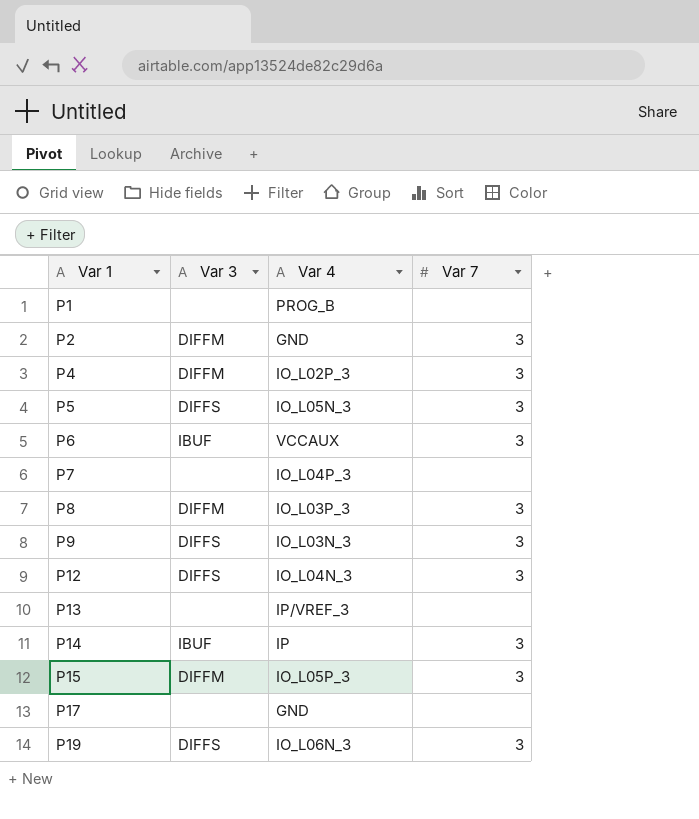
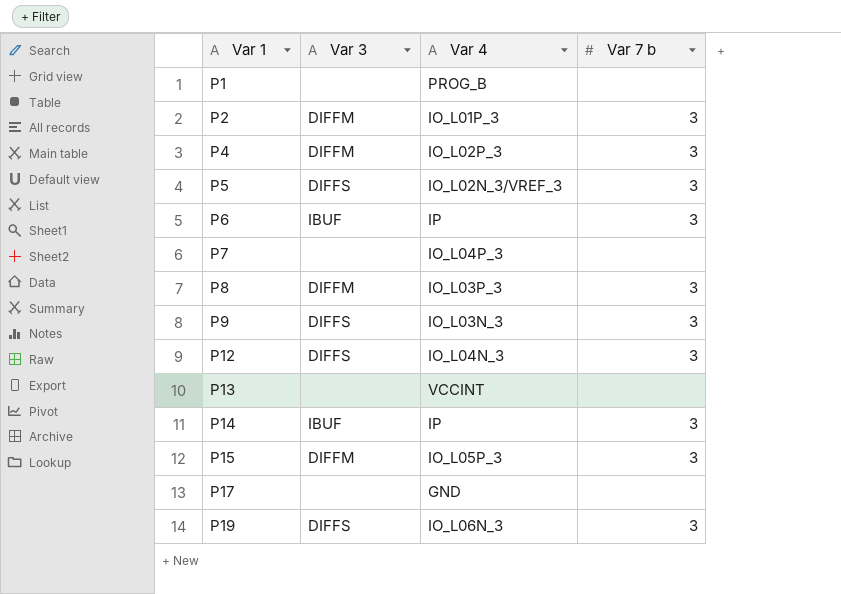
column name: Var 7 -> Var 7 b
P2 | Var 4: GND -> IO_L01P_3
P5 | Var 4: IO_L05N_3 -> IO_L02N_3/VREF_3
P6 | Var 4: VCCAUX -> IP
P13 | Var 4: IP/VREF_3 -> VCCINT

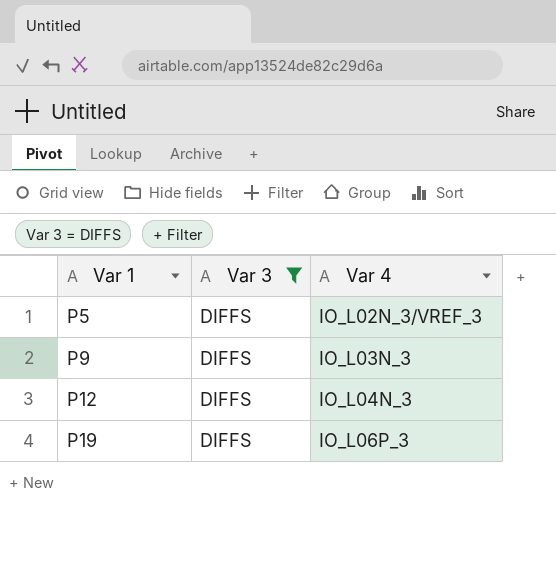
filter: none -> Var 3 = DIFFS
column Var 7 b | position: 4 -> none
P19 | Var 4: IO_L06N_3 -> IO_L06P_3

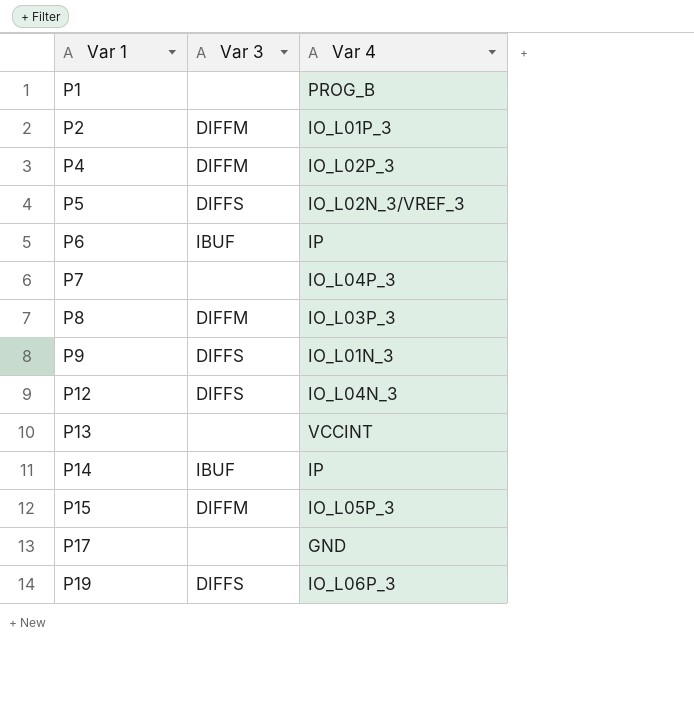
filter: Var 3 = DIFFS -> none
P9 | Var 4: IO_L03N_3 -> IO_L01N_3

